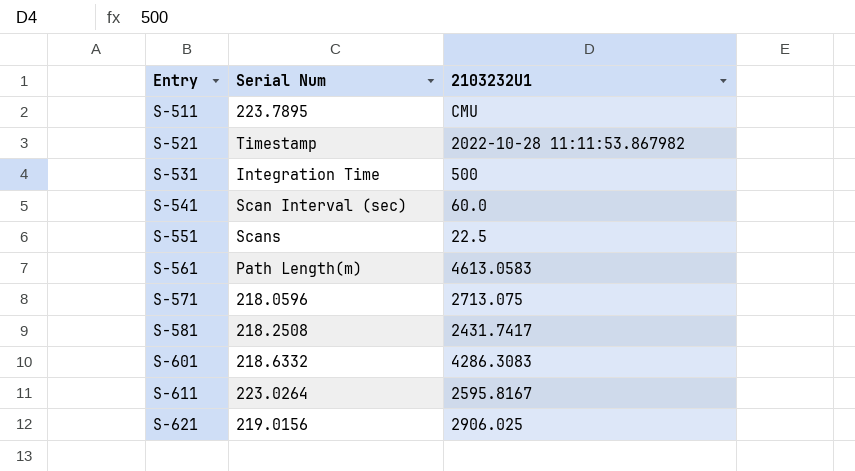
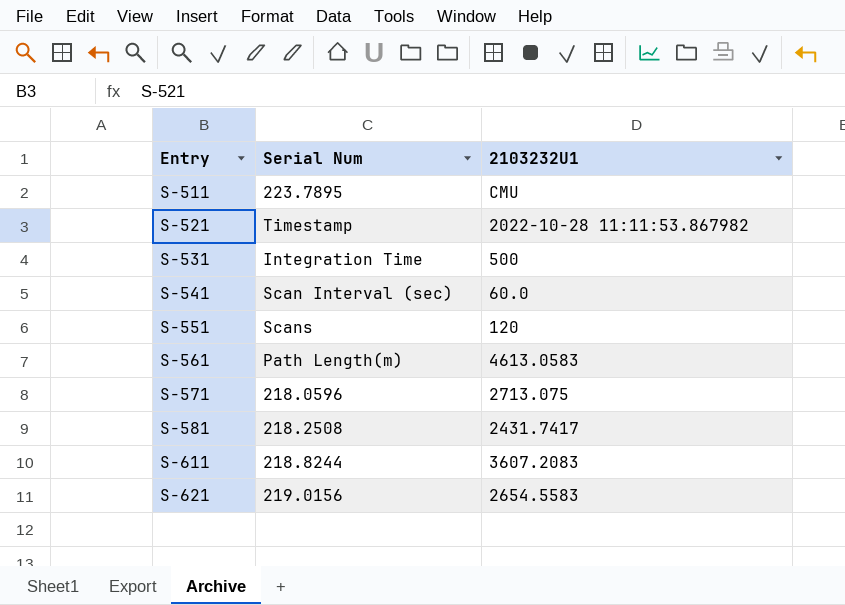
row S-601: 218.6332 | 4286.3083 -> none
S-551 | 2103232U1: 22.5 -> 120
S-611 | Serial Num: 223.0264 -> 218.8244
S-611 | 2103232U1: 2595.8167 -> 3607.2083
S-621 | 2103232U1: 2906.025 -> 2654.5583

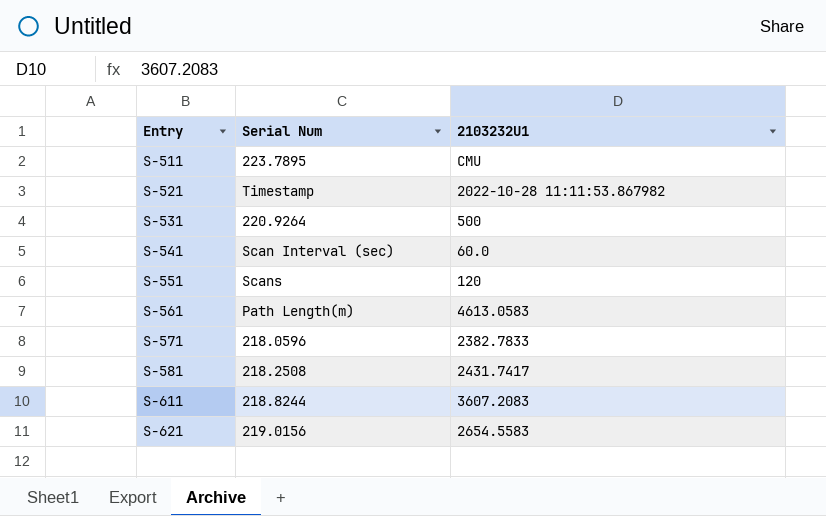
S-531 | Serial Num: Integration Time -> 220.9264
S-571 | 2103232U1: 2713.075 -> 2382.7833

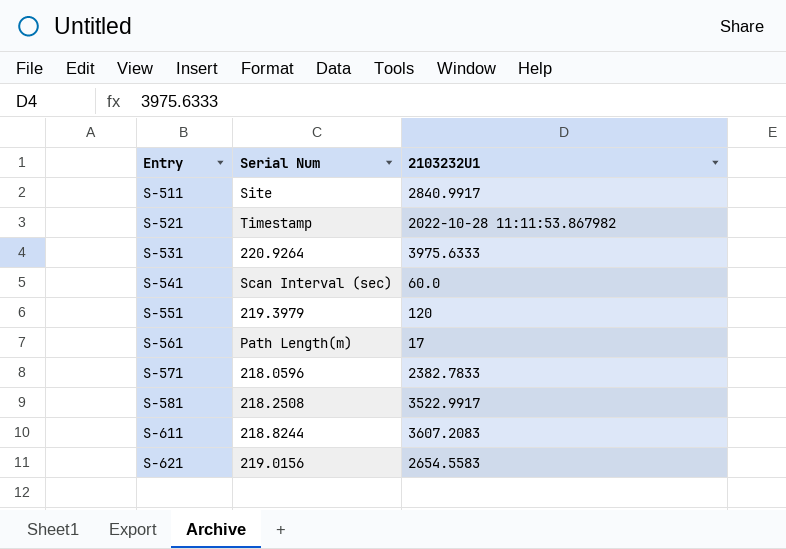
S-511 | Serial Num: 223.7895 -> Site
S-511 | 2103232U1: CMU -> 2840.9917
S-531 | 2103232U1: 500 -> 3975.6333
S-551 | Serial Num: Scans -> 219.3979
S-561 | 2103232U1: 4613.0583 -> 17
S-581 | 2103232U1: 2431.7417 -> 3522.9917

